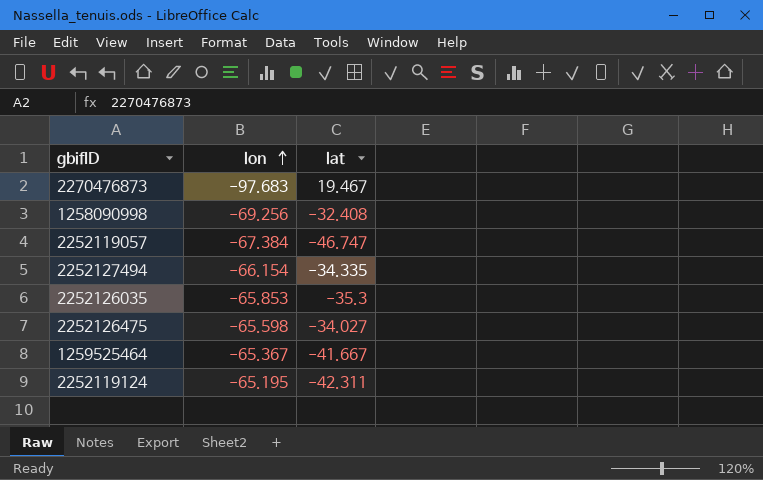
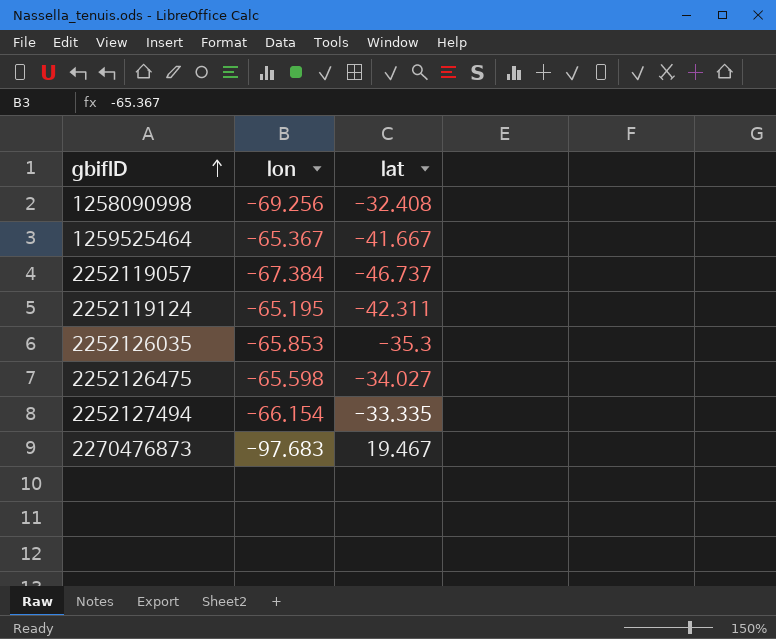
row order: lon ascending -> gbifID ascending
2252119057 | lat: -46.747 -> -46.737
2252127494 | lat: -34.335 -> -33.335

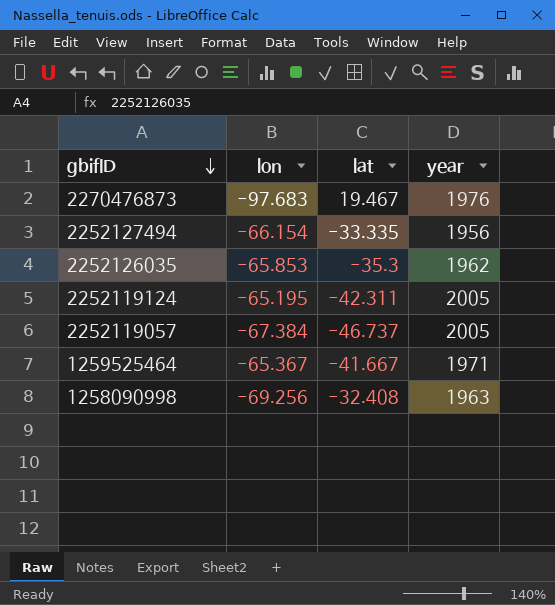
row order: gbifID ascending -> gbifID descending
column year | position: none -> 4
row 2252126475: -65.598 | -34.027 -> none

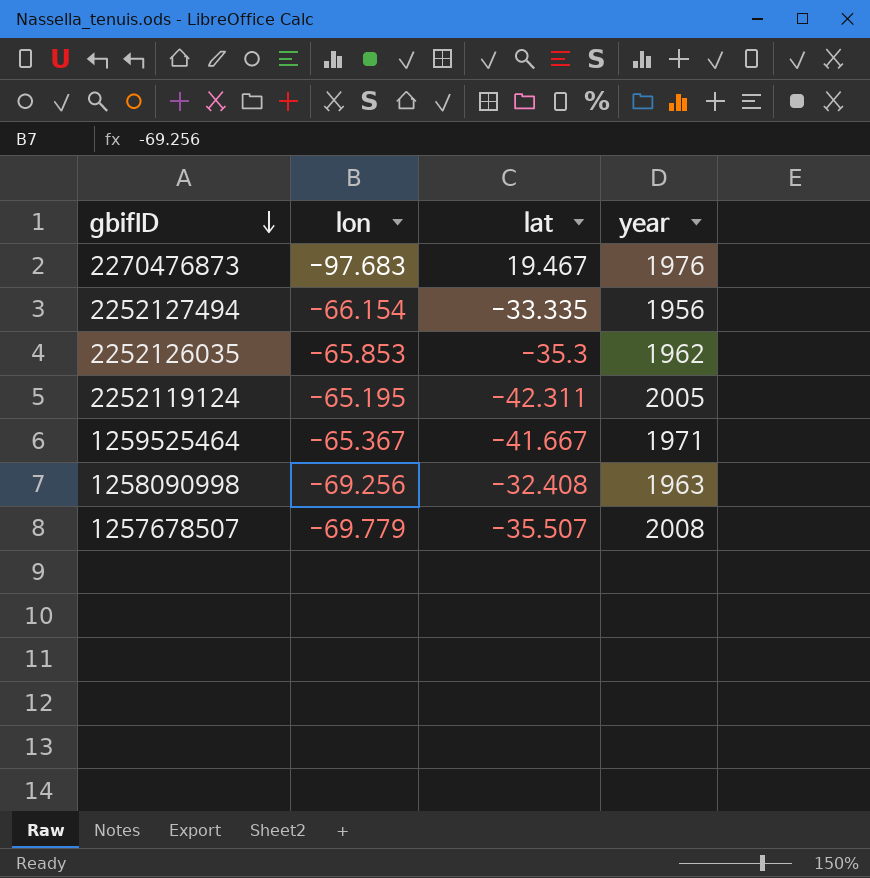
row 2252119057: -67.384 | -46.737 | 2005 -> none
row 1257678507: none -> -69.779 | -35.507 | 2008

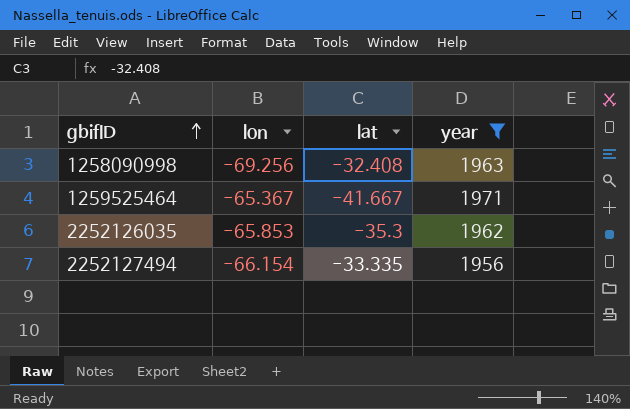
filter: none -> year <= 1971
row order: gbifID descending -> gbifID ascending

